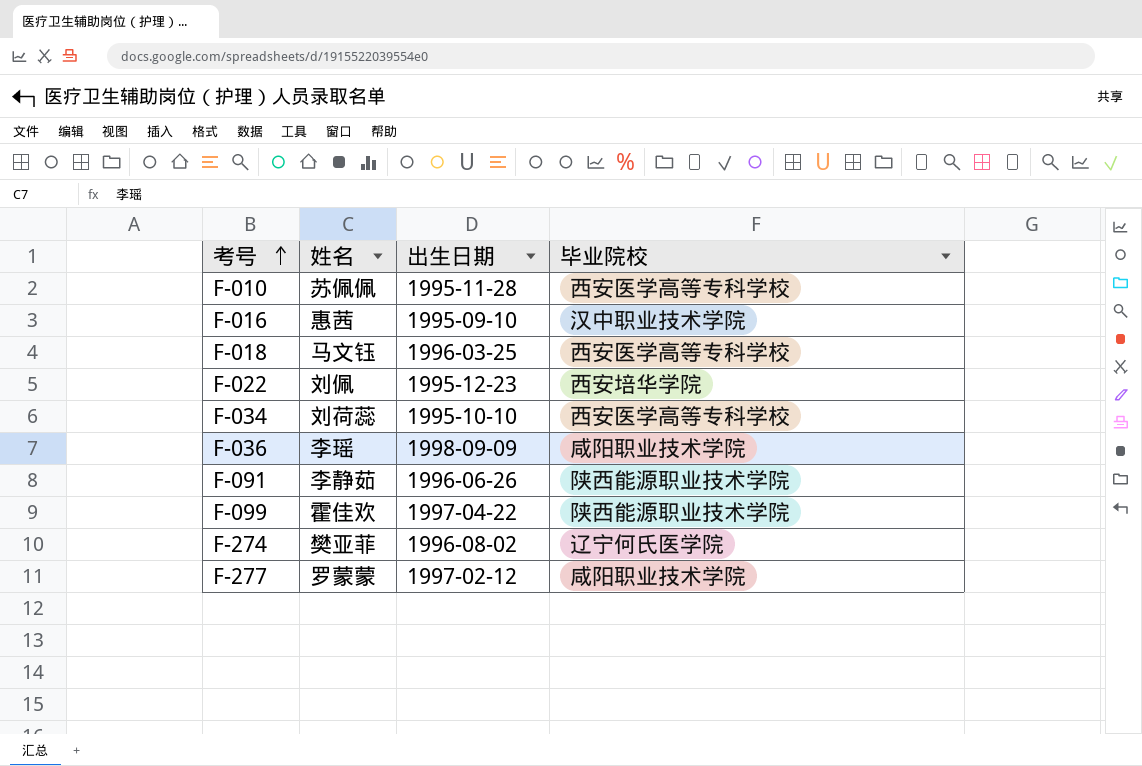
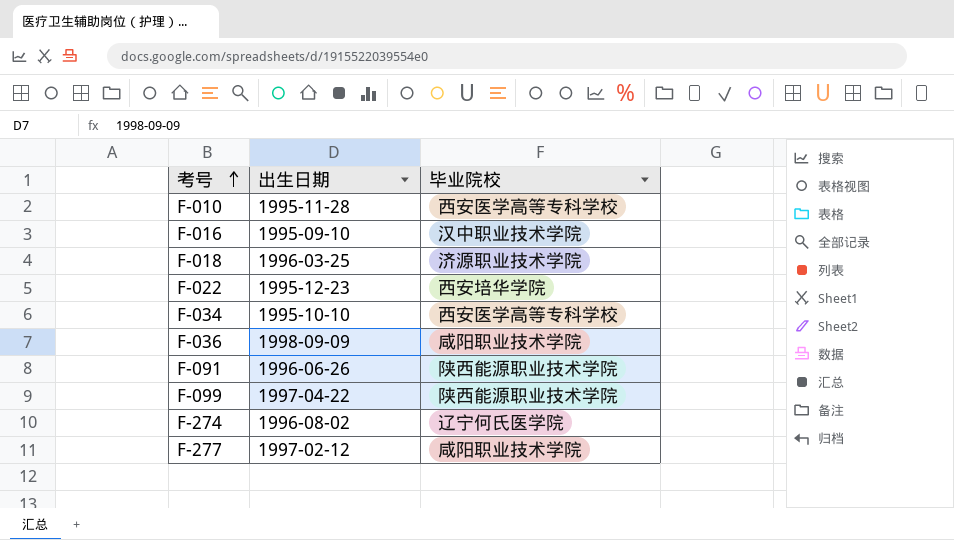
column 姓名 | position: 2 -> none
F-018 | 毕业院校: 西安医学高等专科学校 -> 济源职业技术学院

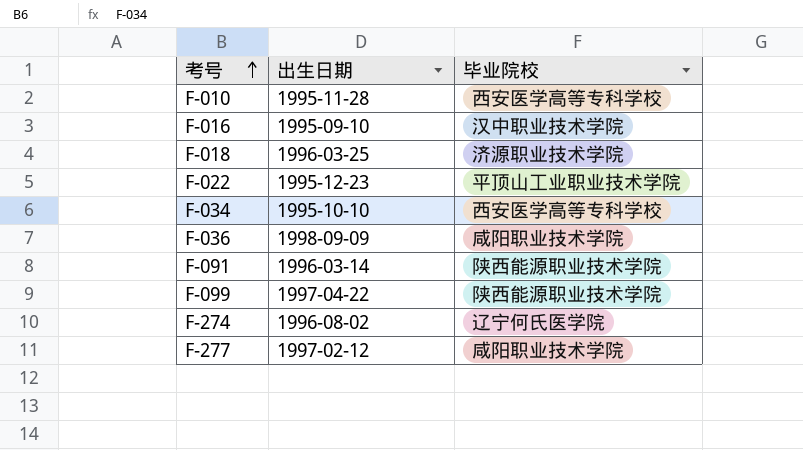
F-022 | 毕业院校: 西安培华学院 -> 平顶山工业职业技术学院
F-091 | 出生日期: 1996-06-26 -> 1996-03-14

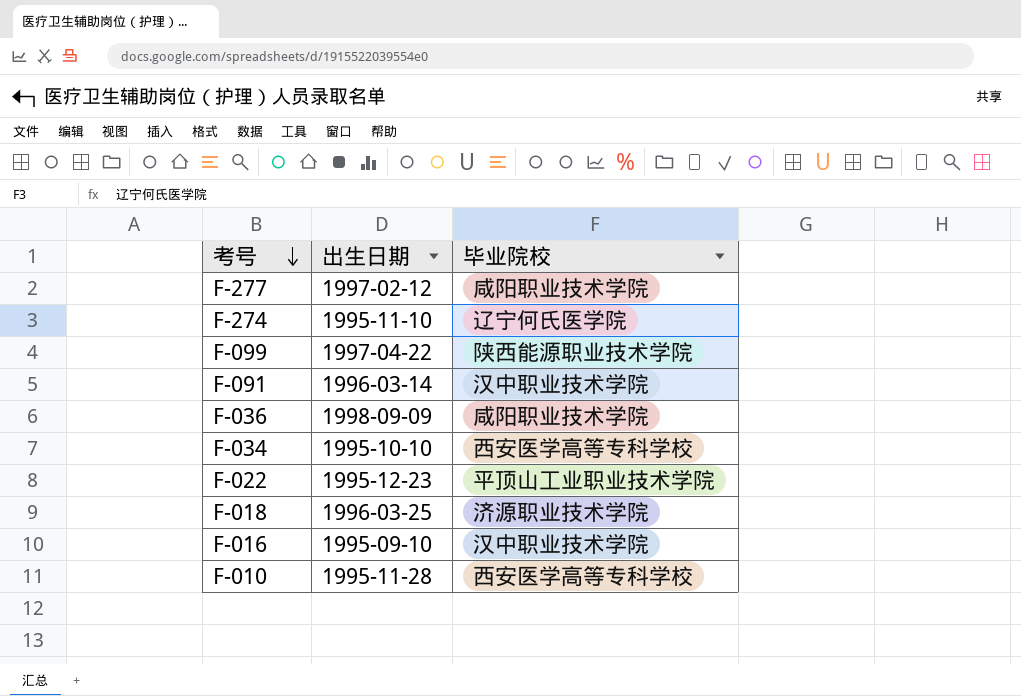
row order: 考号 ascending -> 考号 descending
F-274 | 出生日期: 1996-08-02 -> 1995-11-10
F-091 | 毕业院校: 陕西能源职业技术学院 -> 汉中职业技术学院

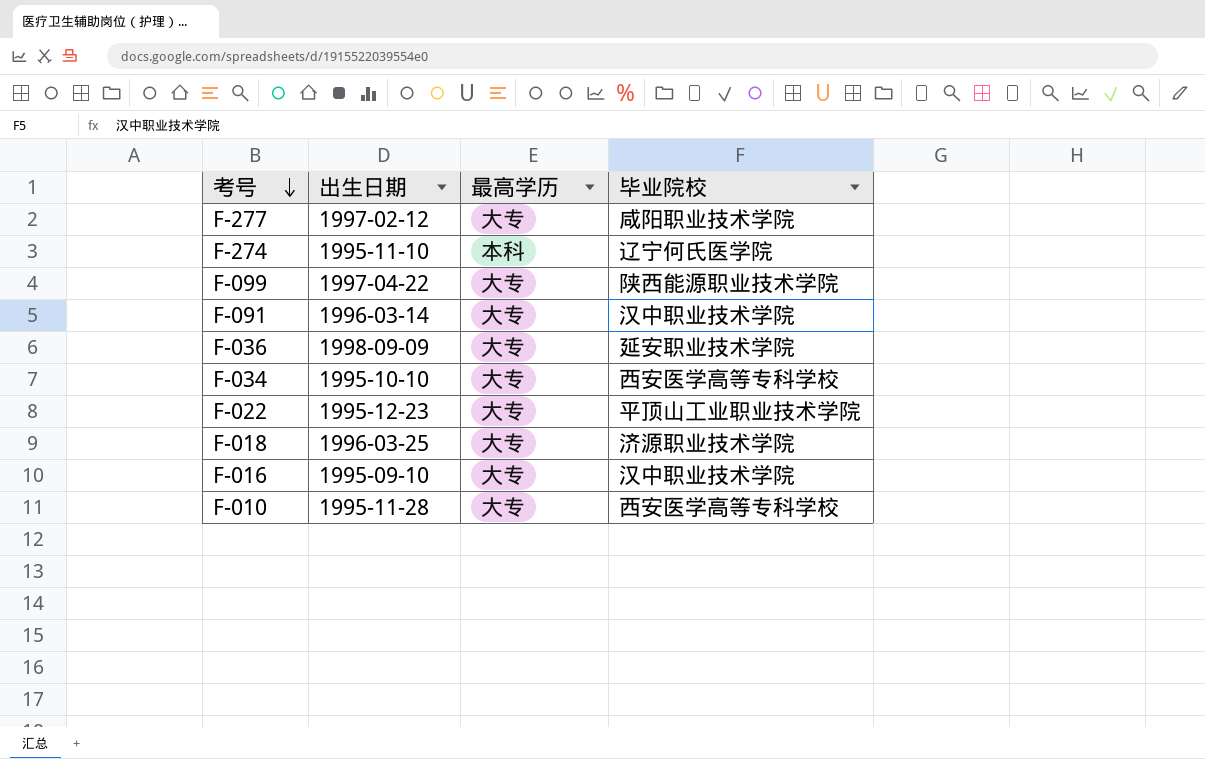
column 最高学历 | position: none -> 3
F-036 | 毕业院校: 咸阳职业技术学院 -> 延安职业技术学院

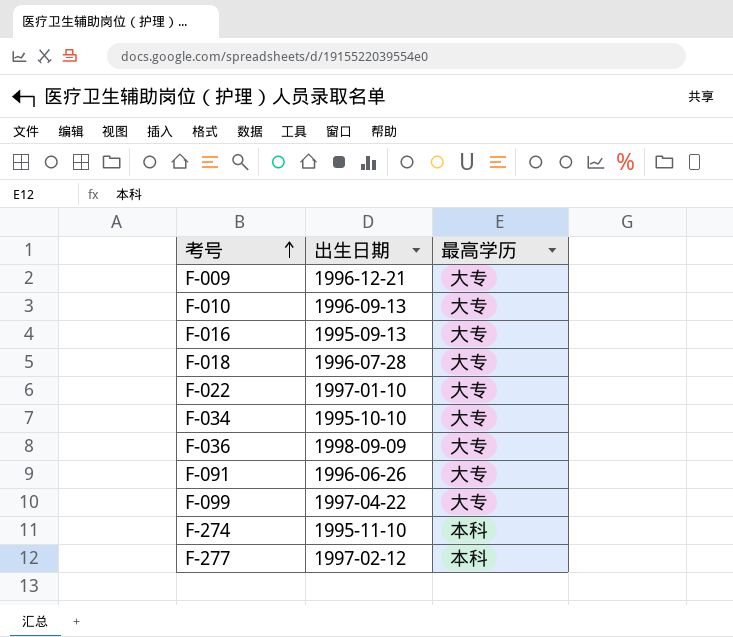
row order: 考号 descending -> 考号 ascending
column 毕业院校 | position: 4 -> none
row F-009: none -> 1996-12-21 | 大专
F-010 | 出生日期: 1995-11-28 -> 1996-09-13
F-016 | 出生日期: 1995-09-10 -> 1995-09-13
F-018 | 出生日期: 1996-03-25 -> 1996-07-28
F-022 | 出生日期: 1995-12-23 -> 1997-01-10
F-091 | 出生日期: 1996-03-14 -> 1996-06-26
F-277 | 最高学历: 大专 -> 本科

